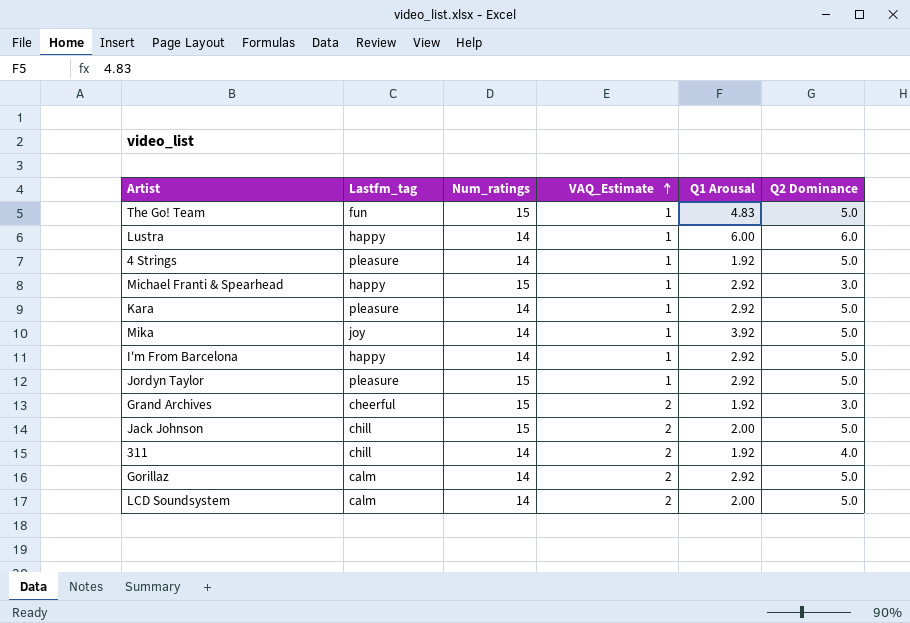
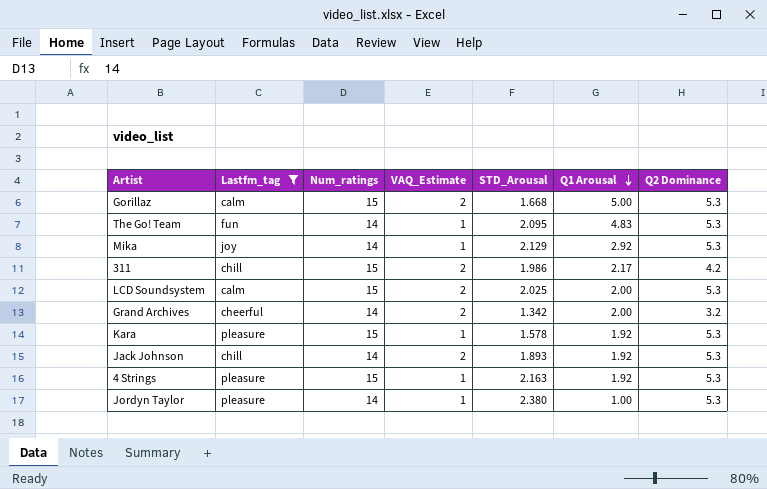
filter: none -> Lastfm_tag != happy
row order: VAQ_Estimate ascending -> Q1 Arousal descending
column STD_Arousal | position: none -> 5
Gorillaz | Num_ratings: 14 -> 15
Gorillaz | Q1 Arousal: 2.92 -> 5.00
Gorillaz | Q2 Dominance: 5.0 -> 5.3
The Go! Team | Num_ratings: 15 -> 14
The Go! Team | Q2 Dominance: 5.0 -> 5.3
Mika | Q1 Arousal: 3.92 -> 2.92
Mika | Q2 Dominance: 5.0 -> 5.3
311 | Num_ratings: 14 -> 15
311 | Q1 Arousal: 1.92 -> 2.17
311 | Q2 Dominance: 4.0 -> 4.2
LCD Soundsystem | Num_ratings: 14 -> 15
LCD Soundsystem | Q2 Dominance: 5.0 -> 5.3
Grand Archives | Num_ratings: 15 -> 14
Grand Archives | Q1 Arousal: 1.92 -> 2.00
Grand Archives | Q2 Dominance: 3.0 -> 3.2
Kara | Num_ratings: 14 -> 15
Kara | Q1 Arousal: 2.92 -> 1.92
Kara | Q2 Dominance: 5.0 -> 5.3
Jack Johnson | Num_ratings: 15 -> 14
Jack Johnson | Q1 Arousal: 2.00 -> 1.92
Jack Johnson | Q2 Dominance: 5.0 -> 5.3
4 Strings | Num_ratings: 14 -> 15
4 Strings | Q2 Dominance: 5.0 -> 5.3
Jordyn Taylor | Num_ratings: 15 -> 14
Jordyn Taylor | Q1 Arousal: 2.92 -> 1.00
Jordyn Taylor | Q2 Dominance: 5.0 -> 5.3

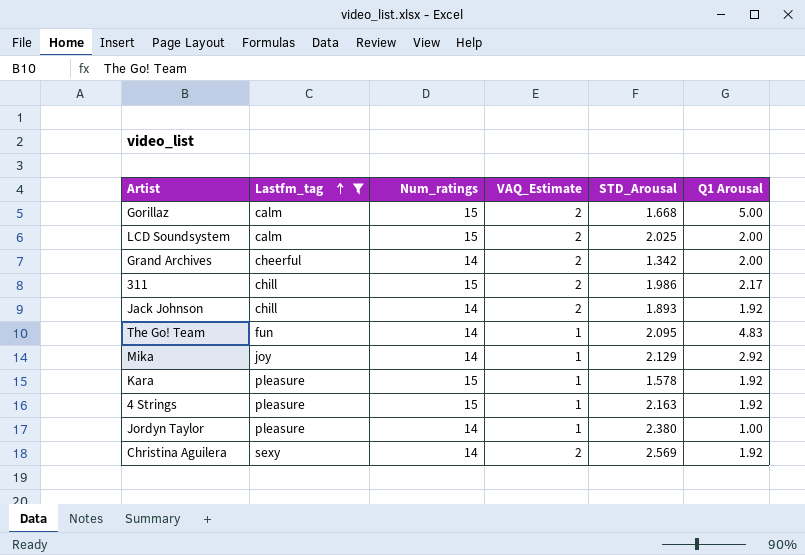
row order: Q1 Arousal descending -> Lastfm_tag ascending
column Q2 Dominance | position: 7 -> none
row Christina Aguilera: none -> sexy | 14 | 2 | 2.569 | 1.92

